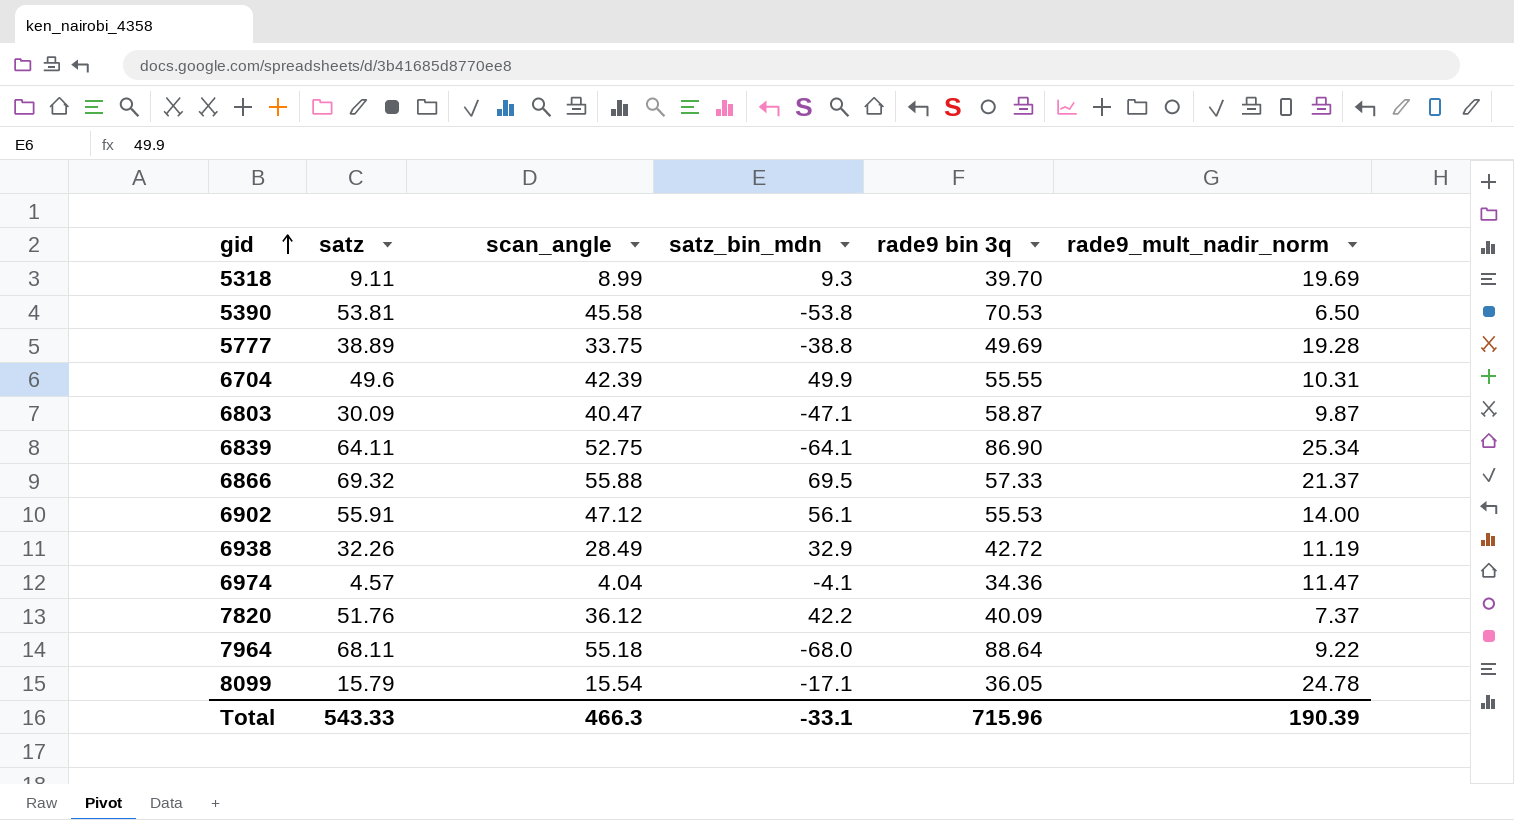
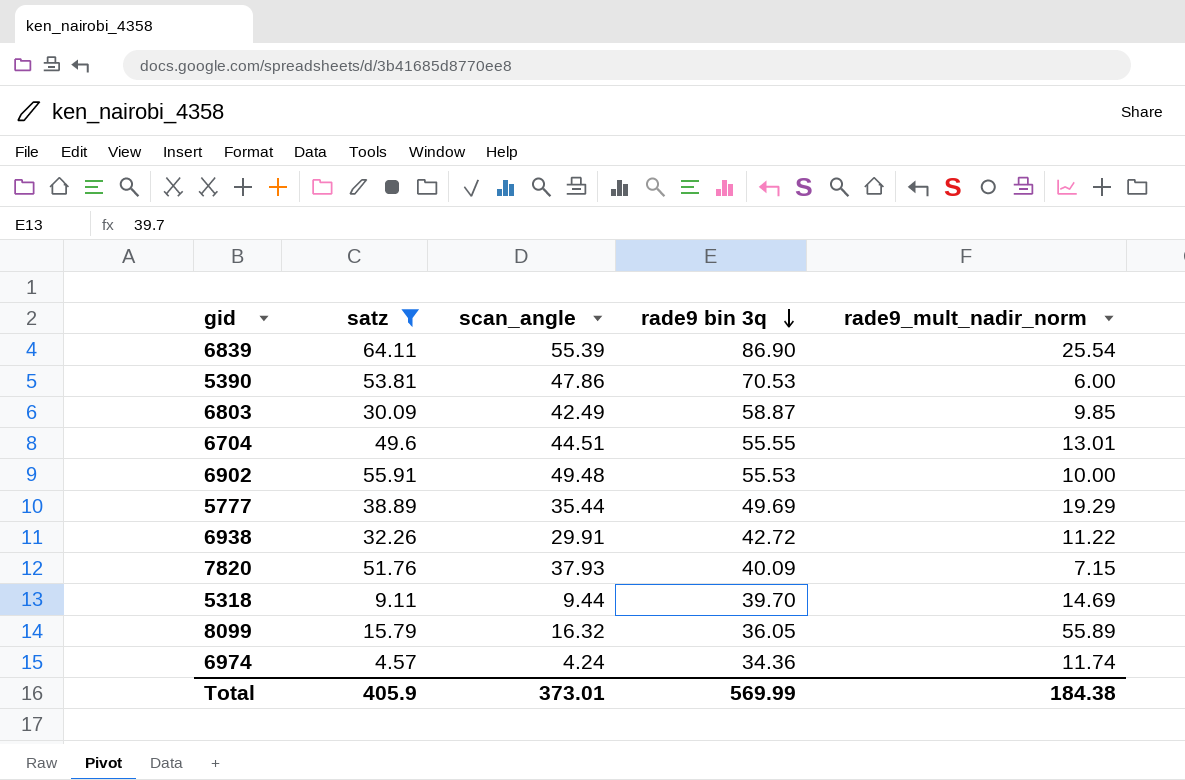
filter: none -> satz <= 64.11
row order: gid ascending -> rade9 bin 3q descending
column satz_bin_mdn | position: 4 -> none
6839 | scan_angle: 52.75 -> 55.39
6839 | rade9_mult_nadir_norm: 25.34 -> 25.54
5390 | scan_angle: 45.58 -> 47.86
5390 | rade9_mult_nadir_norm: 6.50 -> 6.00
6803 | scan_angle: 40.47 -> 42.49
6803 | rade9_mult_nadir_norm: 9.87 -> 9.85
6704 | scan_angle: 42.39 -> 44.51
6704 | rade9_mult_nadir_norm: 10.31 -> 13.01
6902 | scan_angle: 47.12 -> 49.48
6902 | rade9_mult_nadir_norm: 14.00 -> 10.00
5777 | scan_angle: 33.75 -> 35.44
5777 | rade9_mult_nadir_norm: 19.28 -> 19.29
6938 | scan_angle: 28.49 -> 29.91
6938 | rade9_mult_nadir_norm: 11.19 -> 11.22
7820 | scan_angle: 36.12 -> 37.93
7820 | rade9_mult_nadir_norm: 7.37 -> 7.15
5318 | scan_angle: 8.99 -> 9.44
5318 | rade9_mult_nadir_norm: 19.69 -> 14.69
8099 | scan_angle: 15.54 -> 16.32
8099 | rade9_mult_nadir_norm: 24.78 -> 55.89
6974 | scan_angle: 4.04 -> 4.24
6974 | rade9_mult_nadir_norm: 11.47 -> 11.74
Total | satz: 543.33 -> 405.9
Total | scan_angle: 466.3 -> 373.01
Total | rade9 bin 3q: 715.96 -> 569.99
Total | rade9_mult_nadir_norm: 190.39 -> 184.38

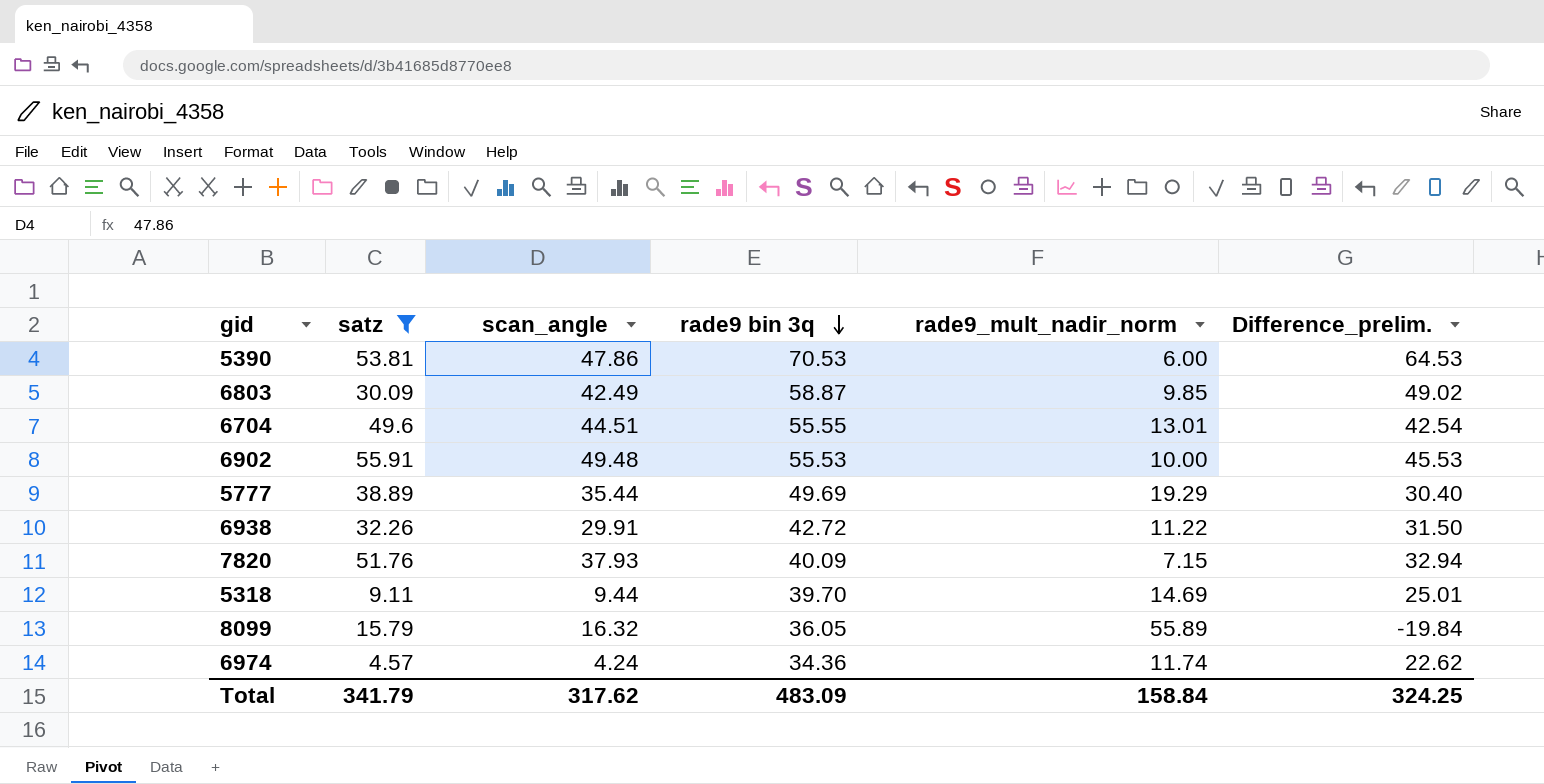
column Difference_prelim. | formula: none -> [rade9 bin 3q] - [rade9_mult_nadir_norm]
row 6839: 64.11 | 55.39 | 86.90 | 25.54 -> none
Total | satz: 405.9 -> 341.79
Total | scan_angle: 373.01 -> 317.62
Total | rade9 bin 3q: 569.99 -> 483.09
Total | rade9_mult_nadir_norm: 184.38 -> 158.84

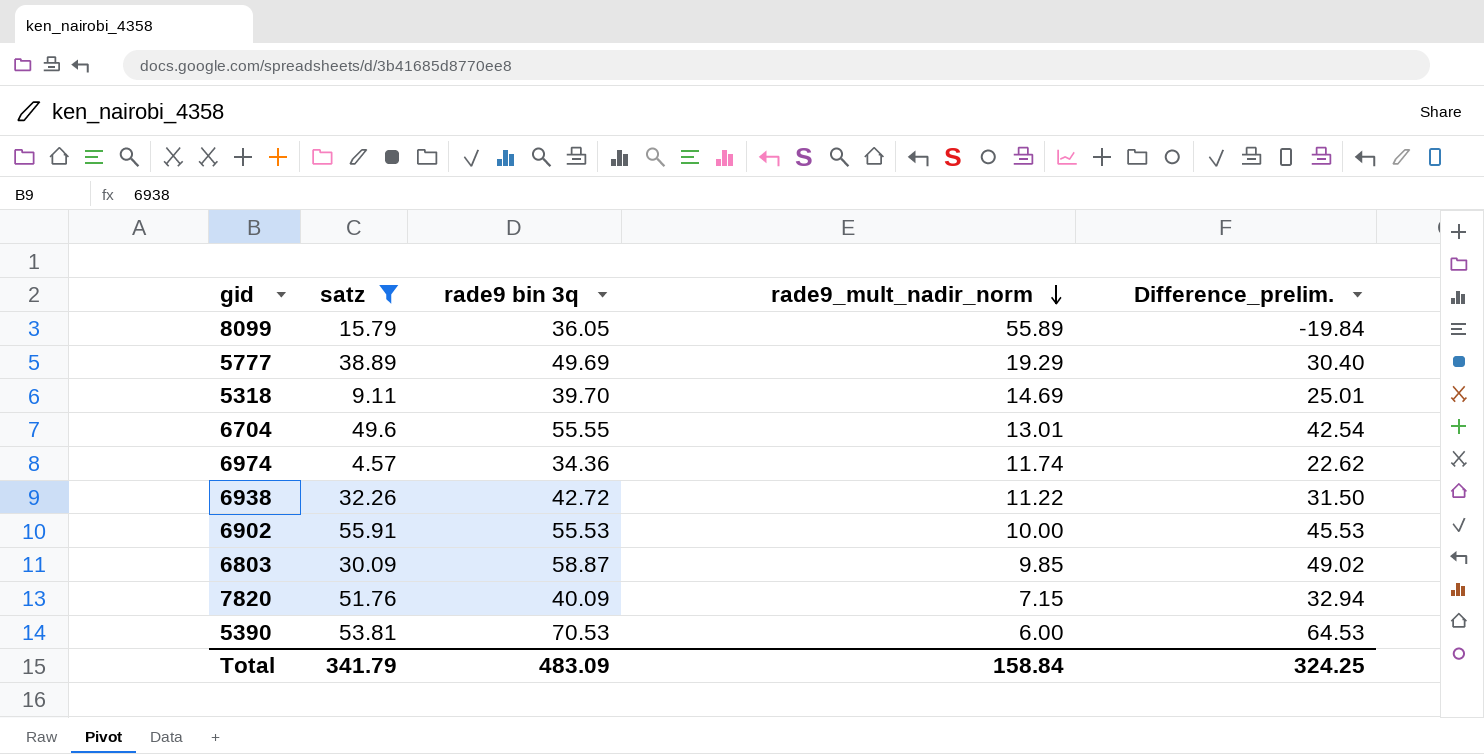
row order: rade9 bin 3q descending -> rade9_mult_nadir_norm descending
column scan_angle | position: 3 -> none

